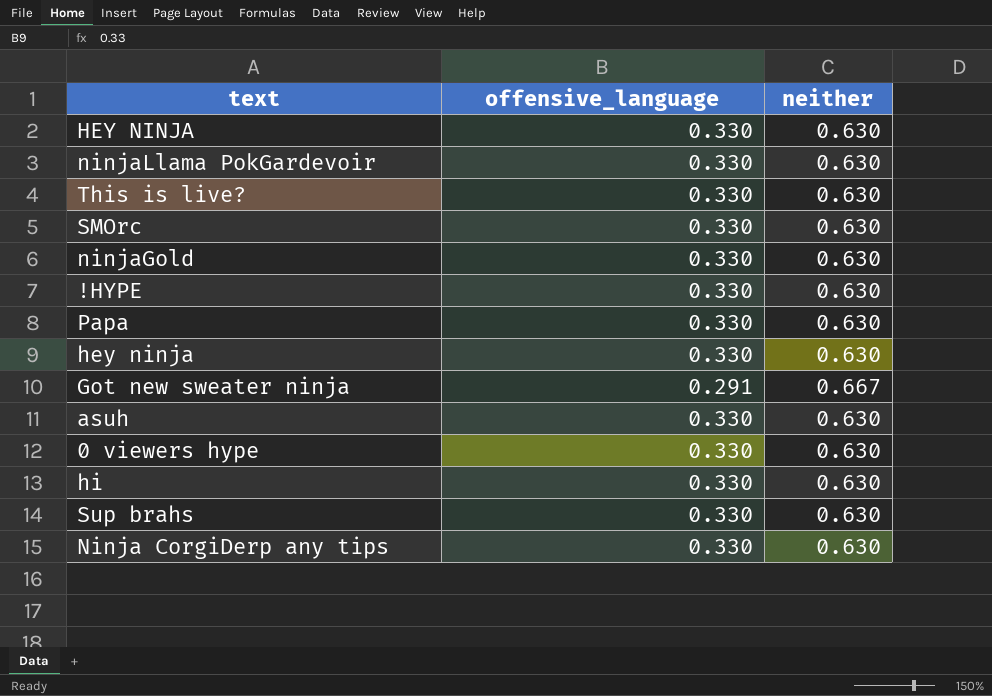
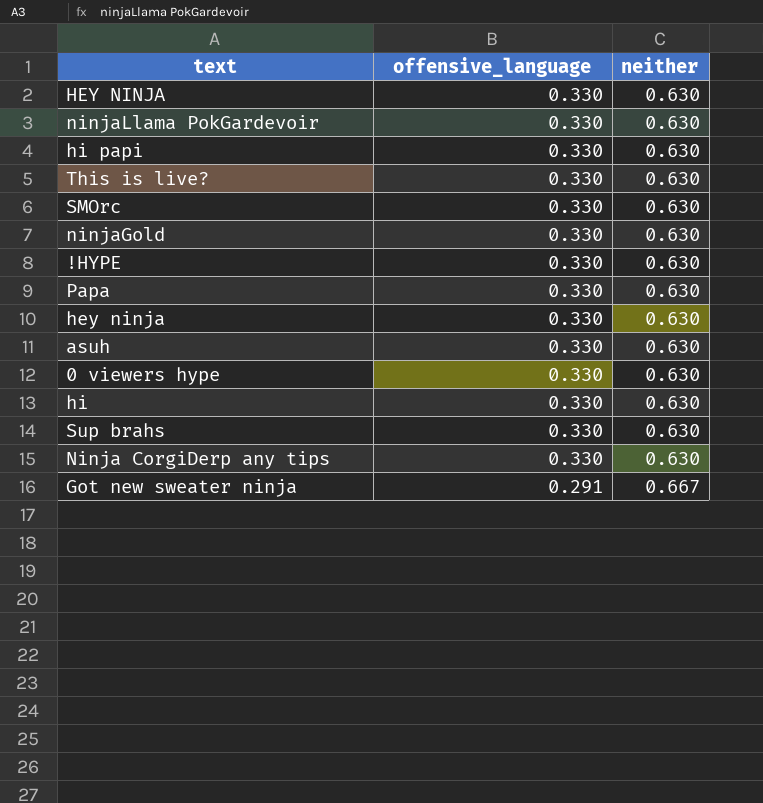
row order: none -> offensive_language descending
row hi papi: none -> 0.330 | 0.630

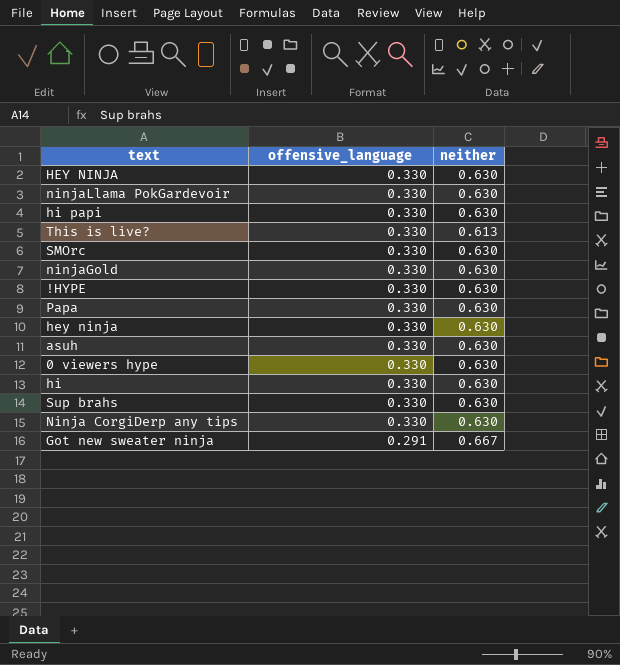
This is live? | neither: 0.630 -> 0.613

